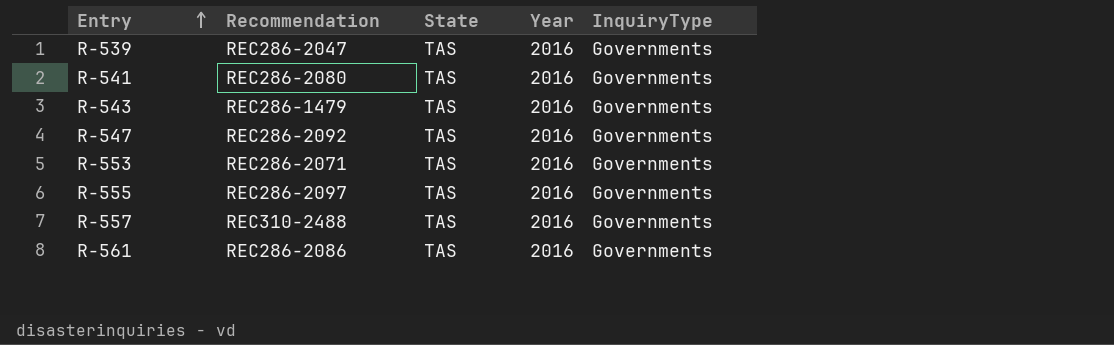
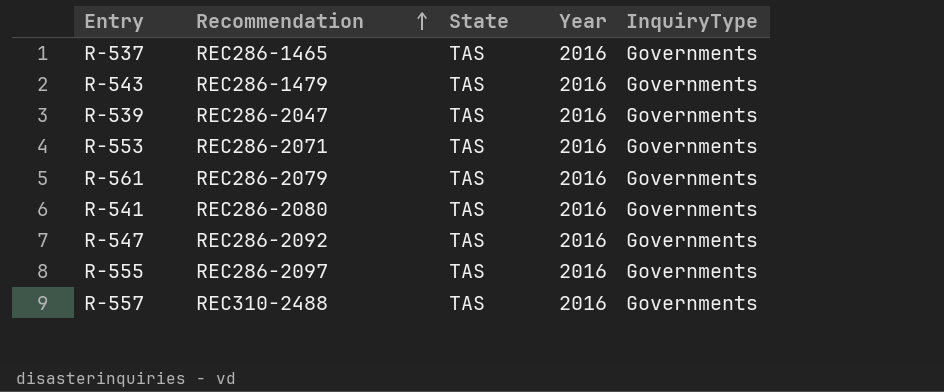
row order: Entry ascending -> Recommendation ascending
row R-537: none -> REC286-1465 | TAS | 2016 | Governments
R-561 | Recommendation: REC286-2086 -> REC286-2079

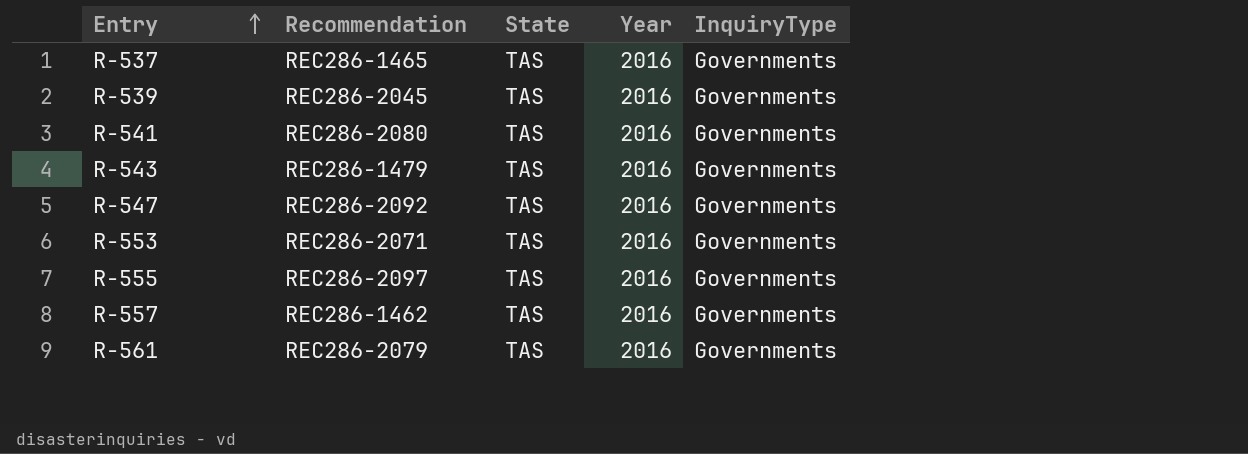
row order: Recommendation ascending -> Entry ascending
R-539 | Recommendation: REC286-2047 -> REC286-2045
R-557 | Recommendation: REC310-2488 -> REC286-1462

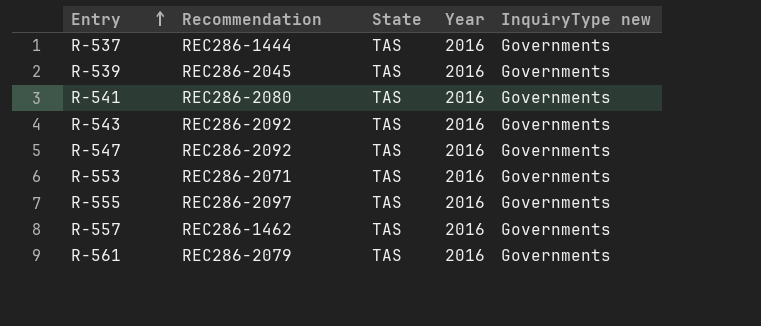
column name: InquiryType -> InquiryType new
R-537 | Recommendation: REC286-1465 -> REC286-1444
R-543 | Recommendation: REC286-1479 -> REC286-2092

